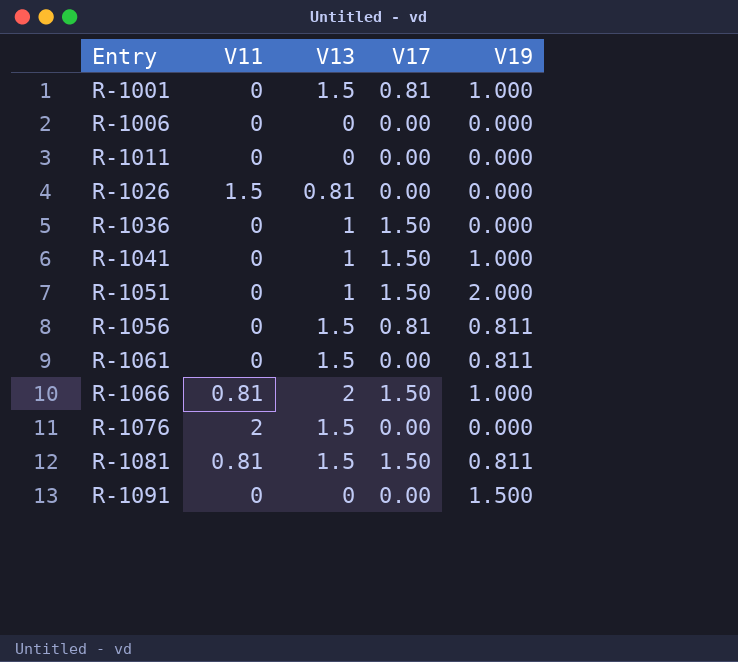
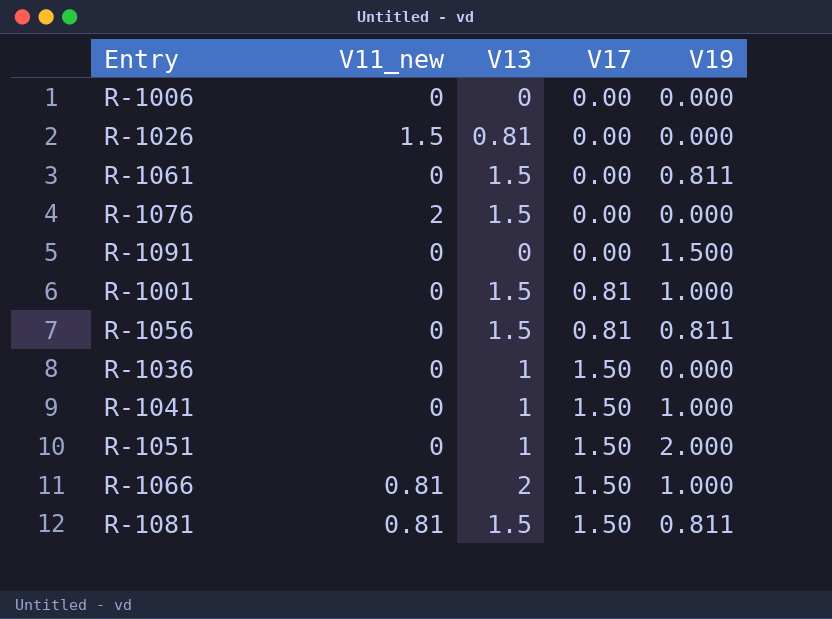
row order: Entry ascending -> V17 ascending
column name: V11 -> V11_new
row R-1011: 0 | 0 | 0.00 | 0.000 -> none

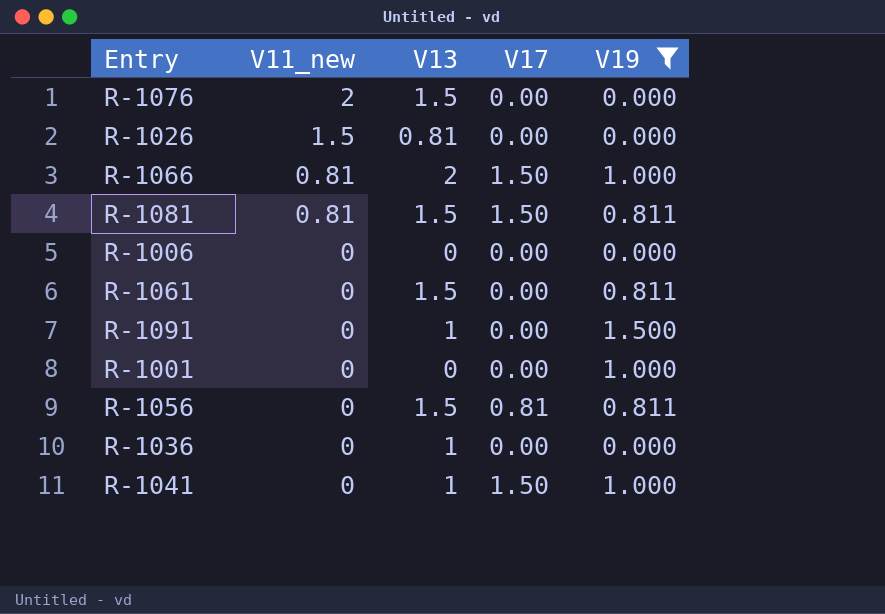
filter: none -> V19 != 2.000
row order: V17 ascending -> V11_new descending
R-1091 | V13: 0 -> 1
R-1001 | V13: 1.5 -> 0
R-1001 | V17: 0.81 -> 0.00
R-1036 | V17: 1.50 -> 0.00

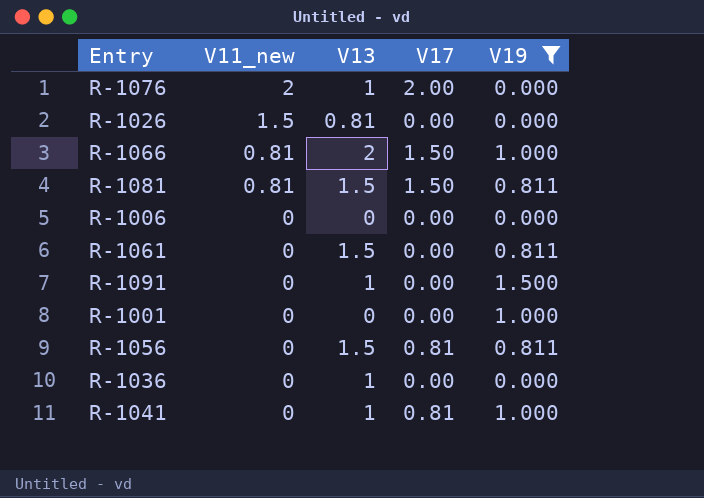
R-1076 | V13: 1.5 -> 1
R-1076 | V17: 0.00 -> 2.00
R-1041 | V17: 1.50 -> 0.81

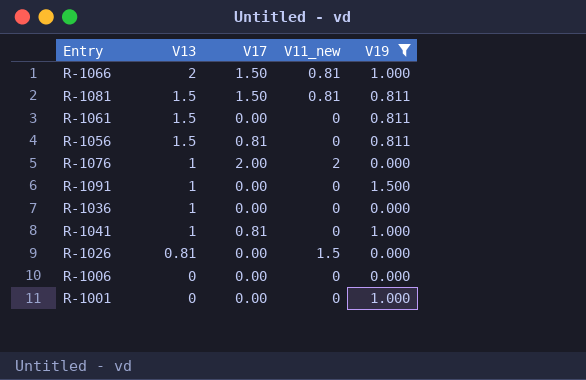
row order: V11_new descending -> V13 descending
column V11_new | position: 2 -> 4

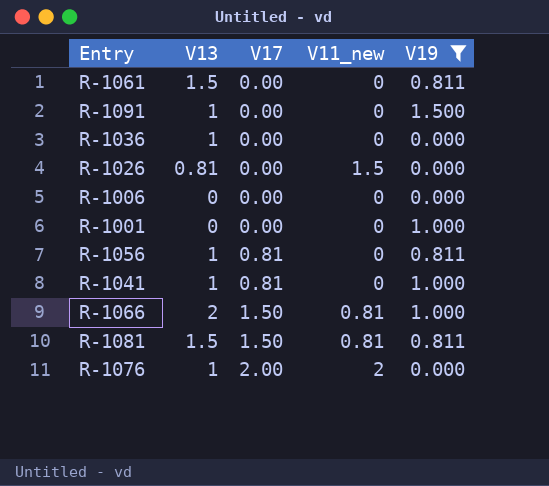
row order: V13 descending -> V17 ascending
R-1056 | V13: 1.5 -> 1

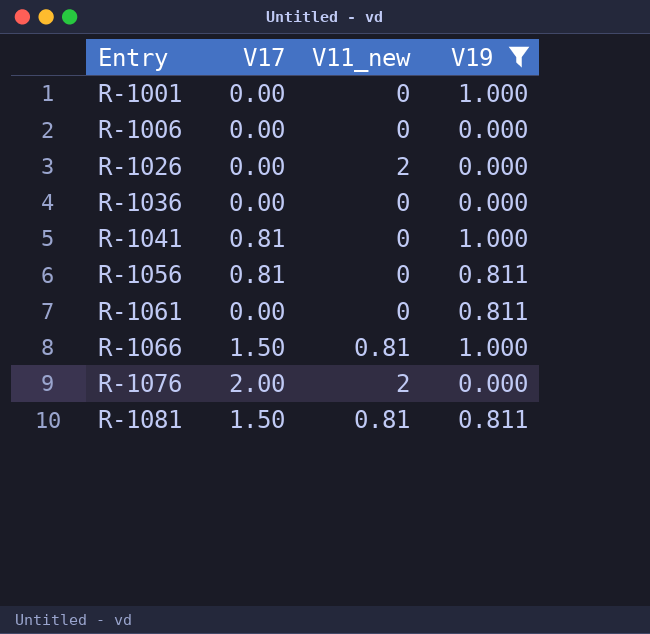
row order: V17 ascending -> Entry ascending
column V13 | position: 2 -> none
row R-1091: 1 | 0.00 | 0 | 1.500 -> none
R-1026 | V11_new: 1.5 -> 2

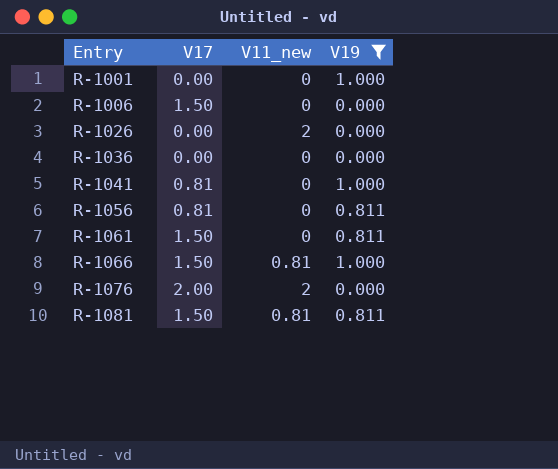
R-1006 | V17: 0.00 -> 1.50
R-1061 | V17: 0.00 -> 1.50

